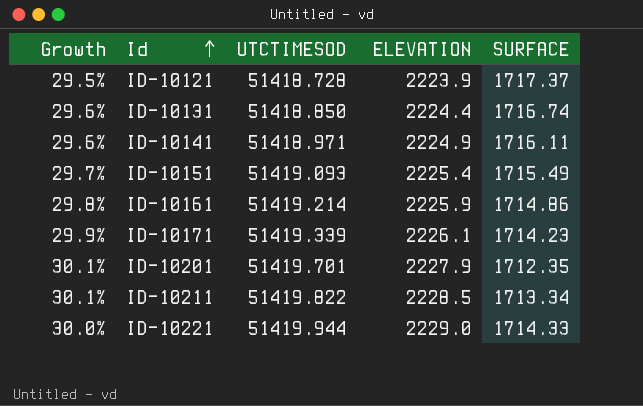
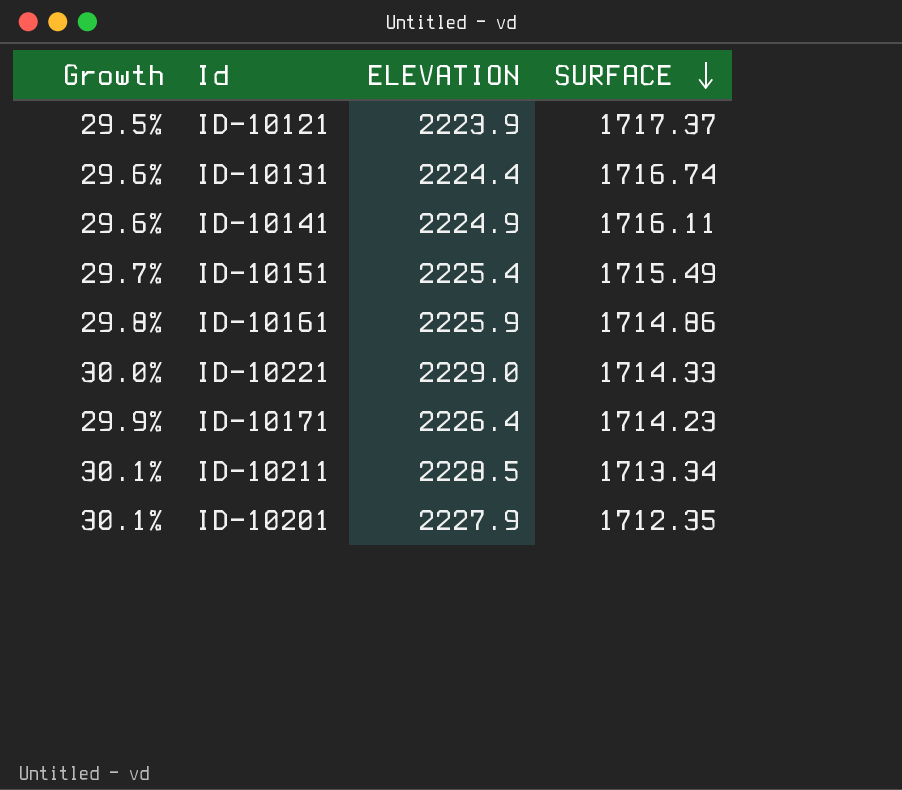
row order: Id ascending -> SURFACE descending
column UTCTIMESOD | position: 3 -> none
ID-10171 | ELEVATION: 2226.1 -> 2226.4

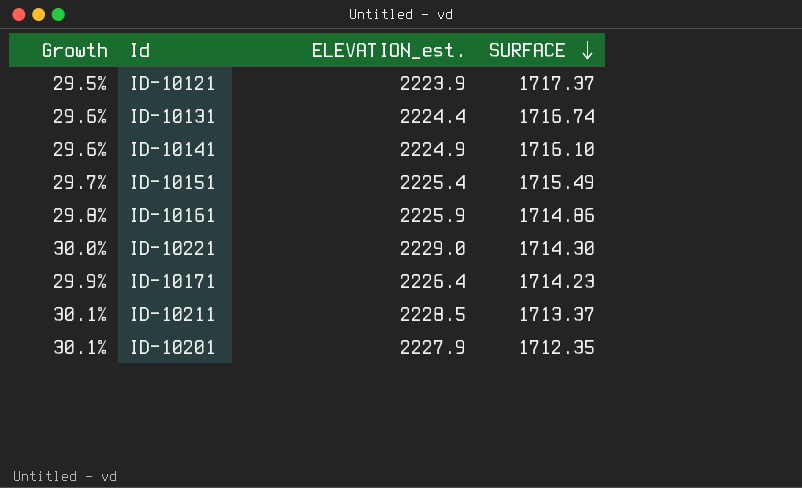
column name: ELEVATION -> ELEVATION_est.
ID-10141 | SURFACE: 1716.11 -> 1716.10
ID-10221 | SURFACE: 1714.33 -> 1714.30
ID-10211 | SURFACE: 1713.34 -> 1713.37

